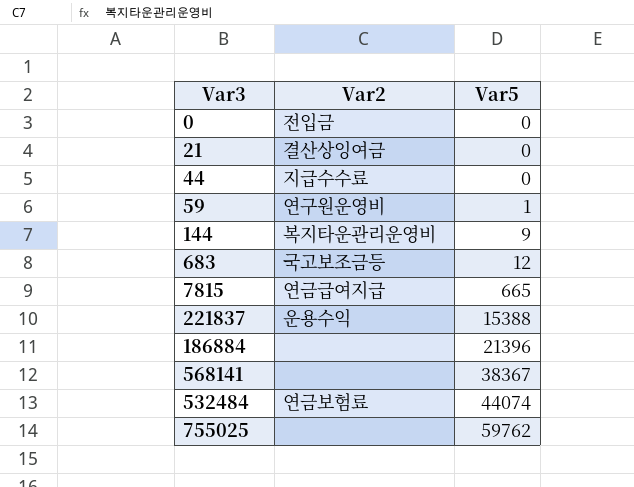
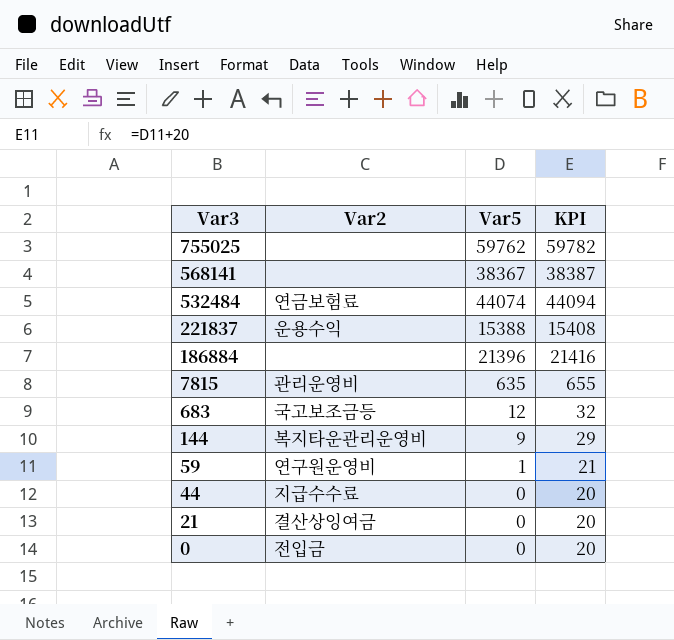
row order: Var5 ascending -> Var3 descending
column KPI | formula: none -> [Var5] + 20
7815 | Var2: 연금급여지급 -> 관리운영비
7815 | Var5: 665 -> 635

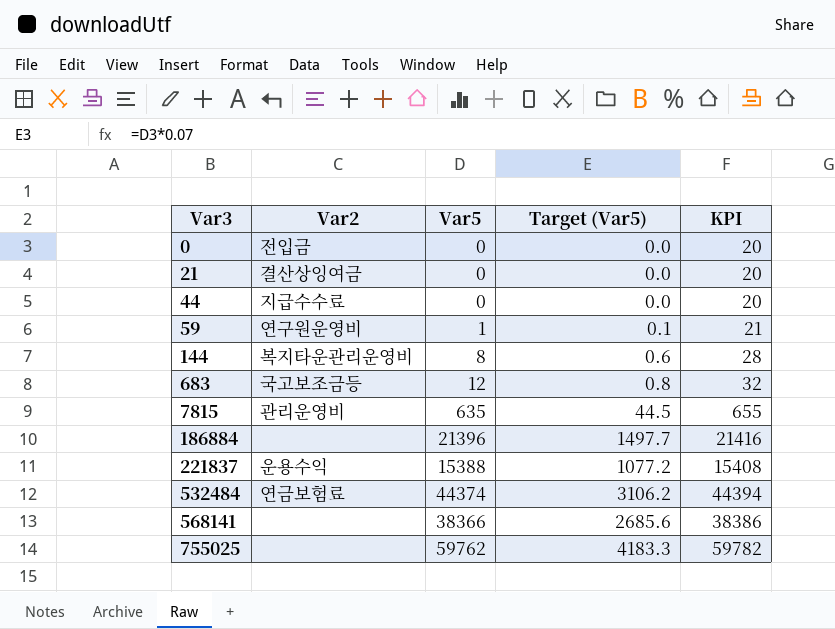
row order: Var3 descending -> Var3 ascending
column Target (Var5) | formula: none -> [Var5] * 0.07
144 | Var5: 9 -> 8
144 | KPI: 29 -> 28
532484 | Var5: 44074 -> 44374
532484 | KPI: 44094 -> 44394
568141 | Var5: 38367 -> 38366
568141 | KPI: 38387 -> 38386

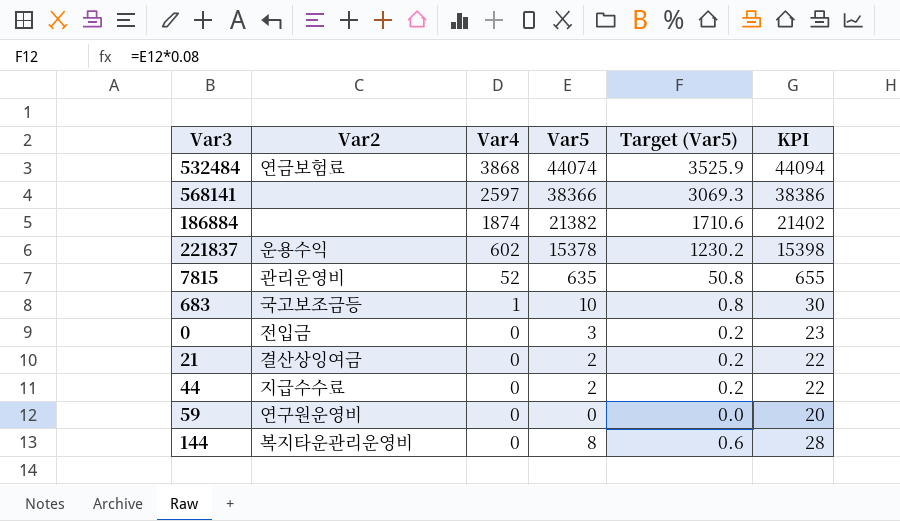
row order: Var3 ascending -> Var4 descending
column Var4 | position: none -> 3
column Target (Var5) | formula: [Var5] * 0.07 -> [Var5] * 0.08
row 755025: none | 59762 | 4183.3 | 59782 -> none
532484 | Var5: 44374 -> 44074
532484 | KPI: 44394 -> 44094
186884 | Var5: 21396 -> 21382
186884 | KPI: 21416 -> 21402
221837 | Var5: 15388 -> 15378
221837 | KPI: 15408 -> 15398
683 | Var5: 12 -> 10
683 | KPI: 32 -> 30
0 | Var5: 0 -> 3
0 | KPI: 20 -> 23
21 | Var5: 0 -> 2
21 | KPI: 20 -> 22
44 | Var5: 0 -> 2
44 | KPI: 20 -> 22
59 | Var5: 1 -> 0
59 | KPI: 21 -> 20

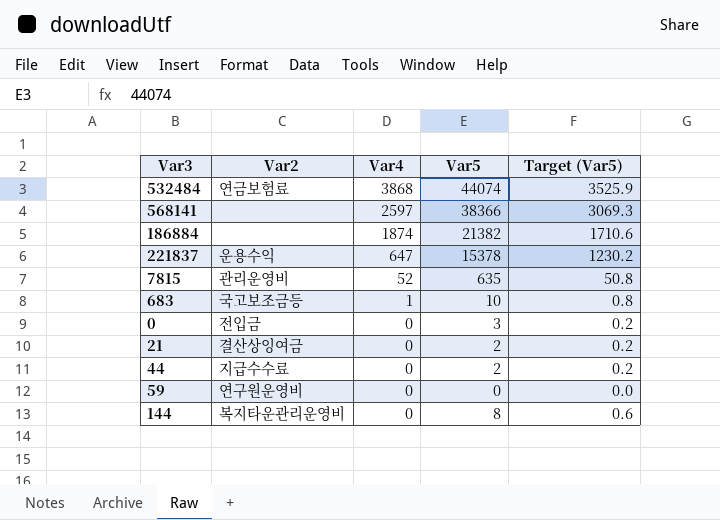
column KPI | formula: [Var5] + 20 -> none
221837 | Var4: 602 -> 647

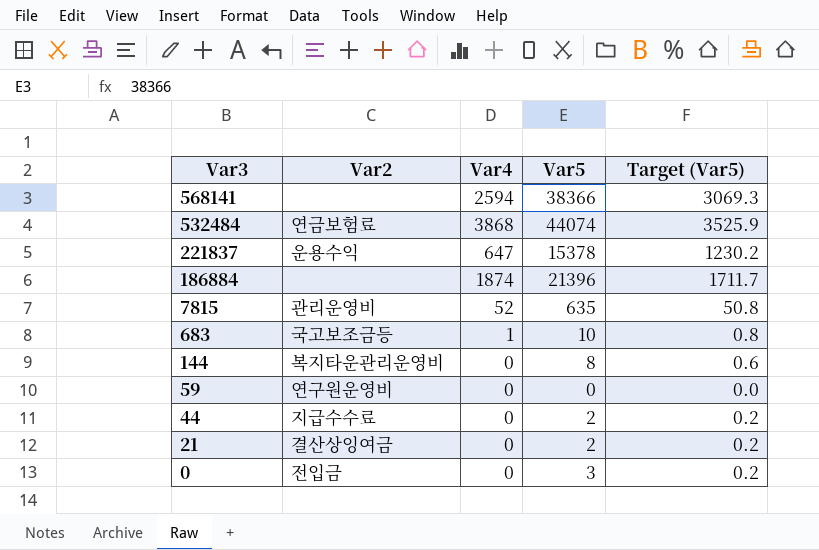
row order: Var4 descending -> Var3 descending
568141 | Var4: 2597 -> 2594
186884 | Var5: 21382 -> 21396
186884 | Target (Var5): 1710.6 -> 1711.7

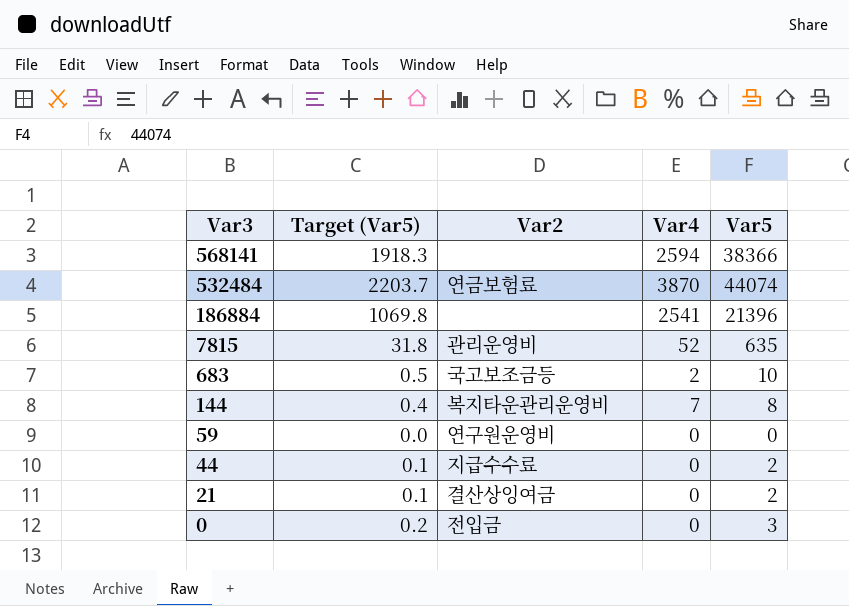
column Target (Var5) | formula: [Var5] * 0.08 -> [Var5] * 0.05
column Target (Var5) | position: 5 -> 2
row 221837: 운용수익 | 647 | 15378 | 1230.2 -> none
532484 | Var4: 3868 -> 3870
186884 | Var4: 1874 -> 2541
683 | Var4: 1 -> 2
144 | Var4: 0 -> 7

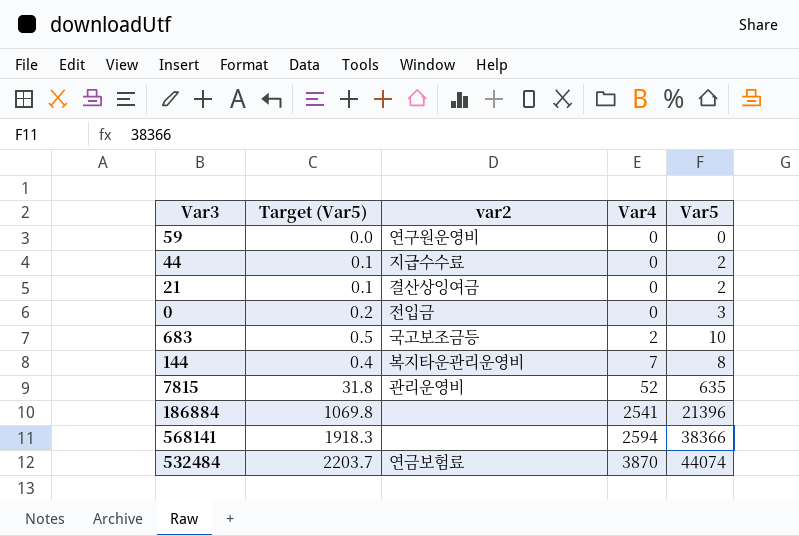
row order: Var3 descending -> Var4 ascending
column name: Var2 -> var2

